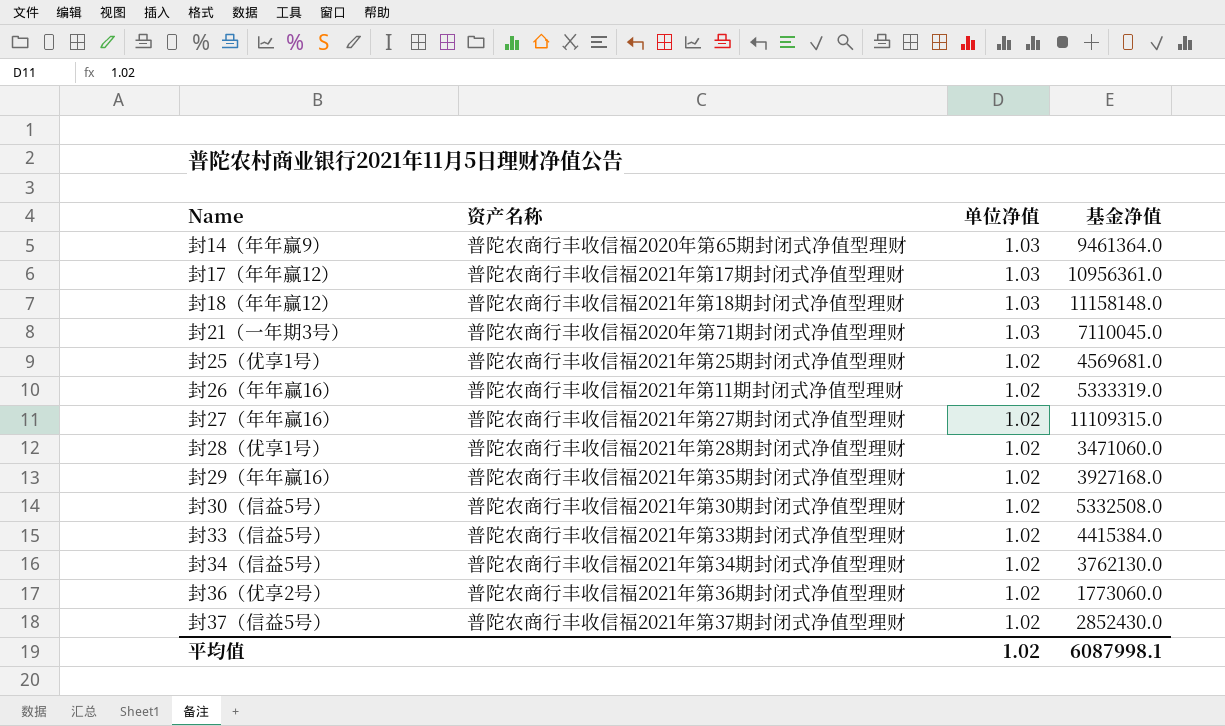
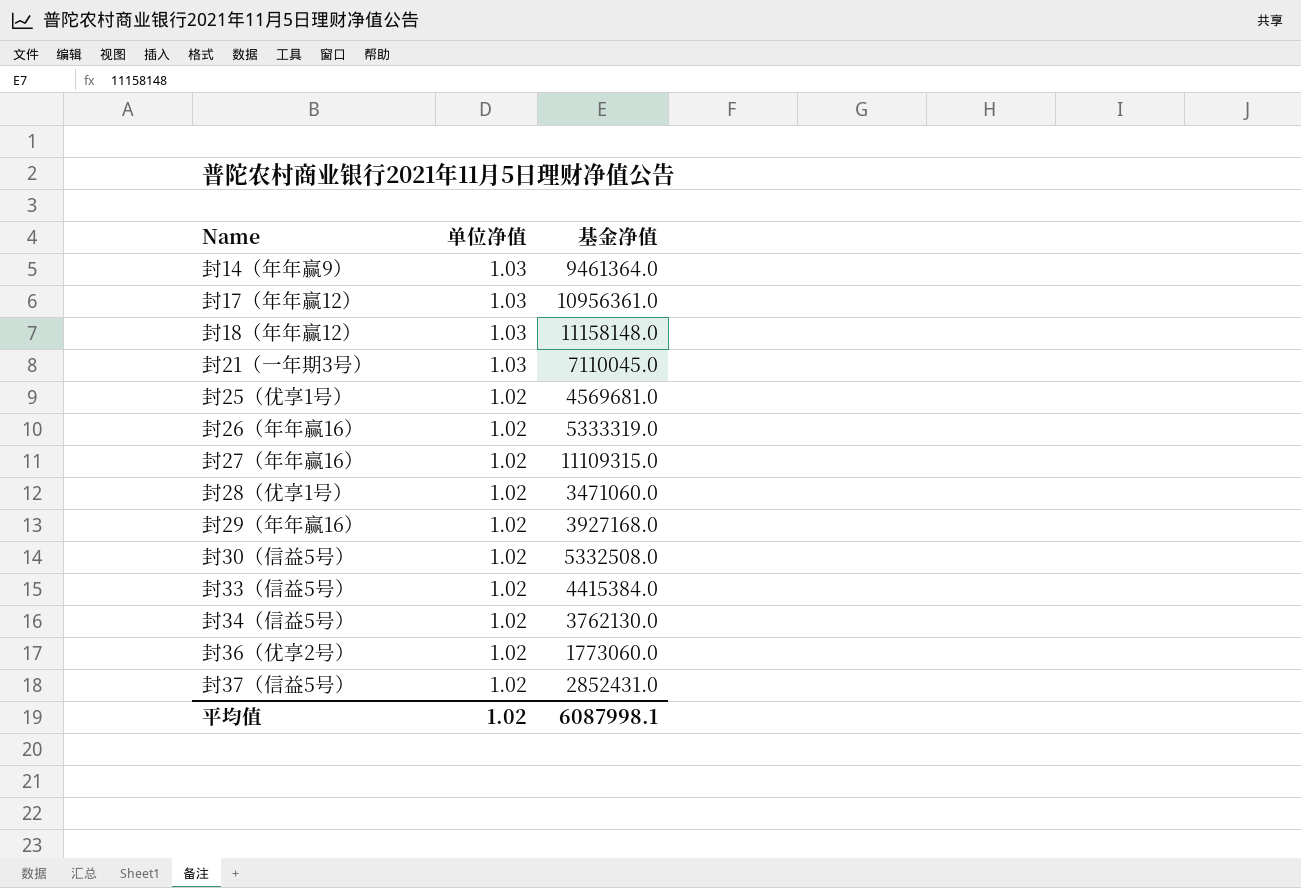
column 资产名称 | position: 2 -> none
封37（信益5号） | 基金净值: 2852430.0 -> 2852431.0

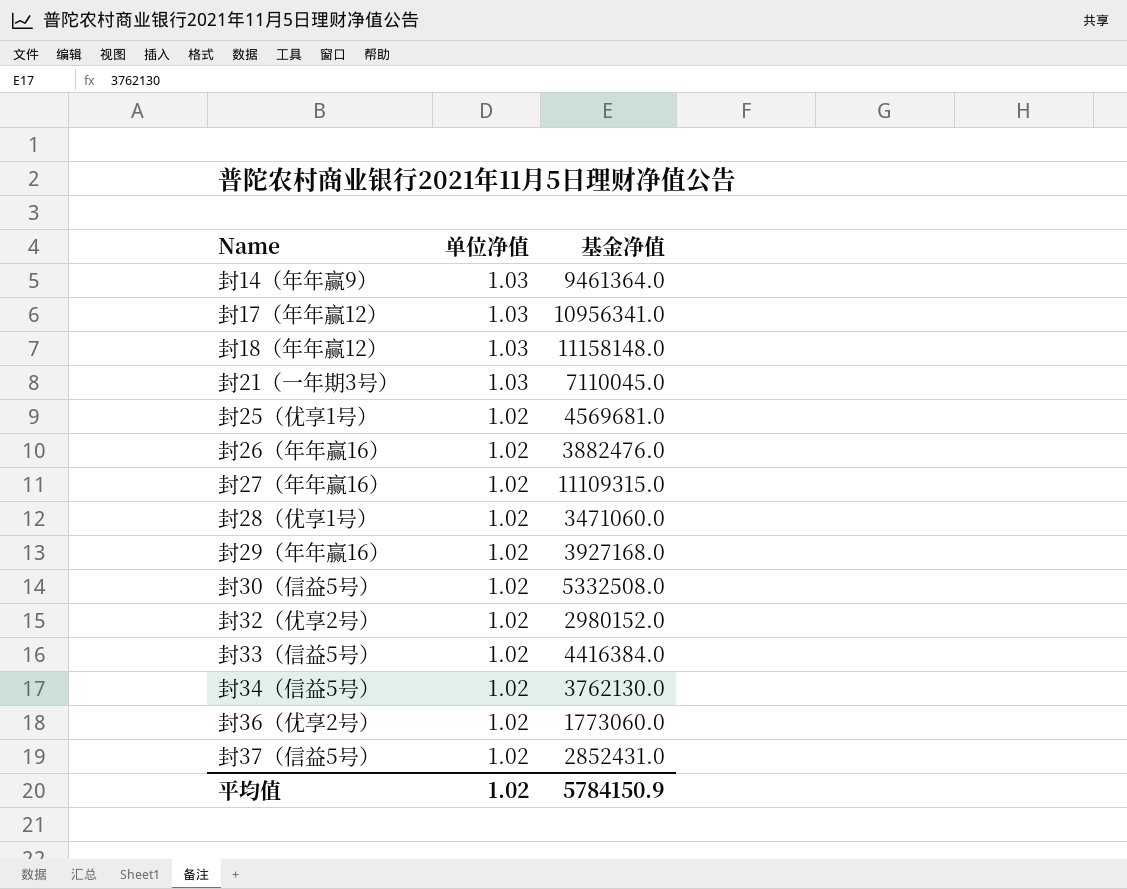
封17（年年赢12） | 基金净值: 10956361.0 -> 10956341.0
封26（年年赢16） | 基金净值: 5333319.0 -> 3882476.0
row 封32（优享2号）: none -> 1.02 | 2980152.0
封33（信益5号） | 基金净值: 4415384.0 -> 4416384.0
平均值 | 基金净值: 6087998.1 -> 5784150.9

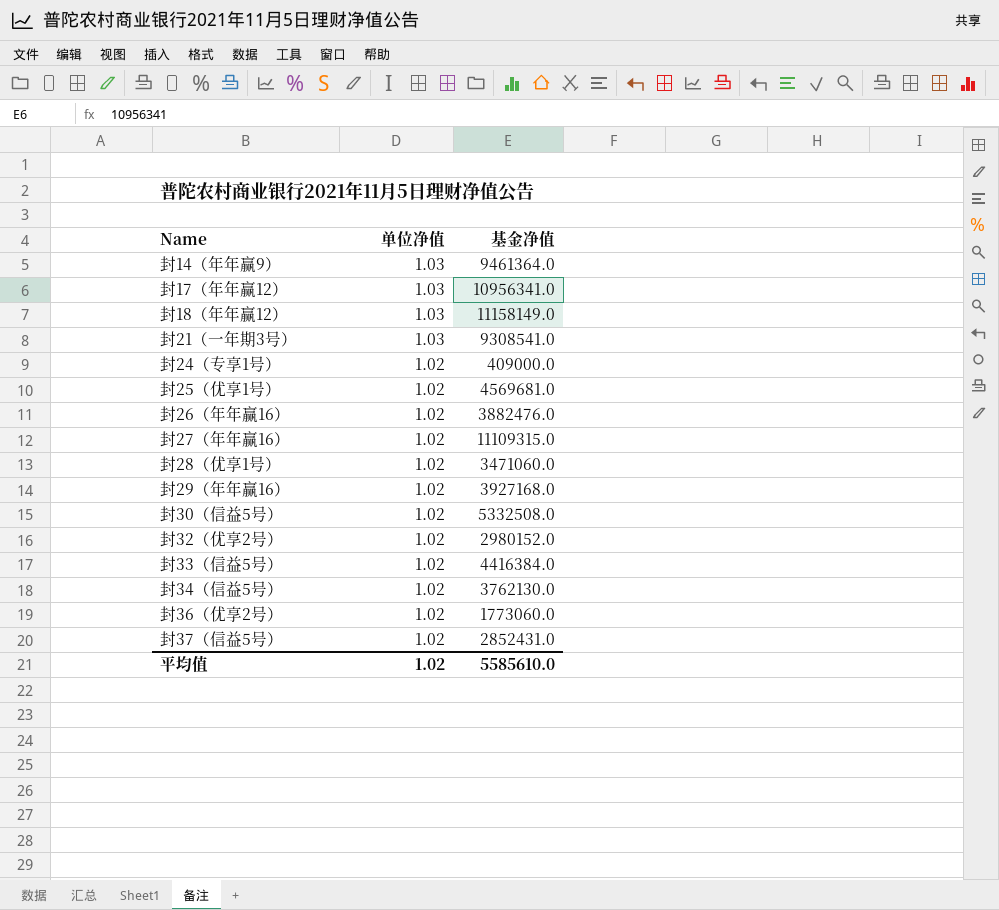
封18（年年赢12） | 基金净值: 11158148.0 -> 11158149.0
封21（一年期3号） | 基金净值: 7110045.0 -> 9308541.0
row 封24（专享1号）: none -> 1.02 | 409000.0
平均值 | 基金净值: 5784150.9 -> 5585610.0

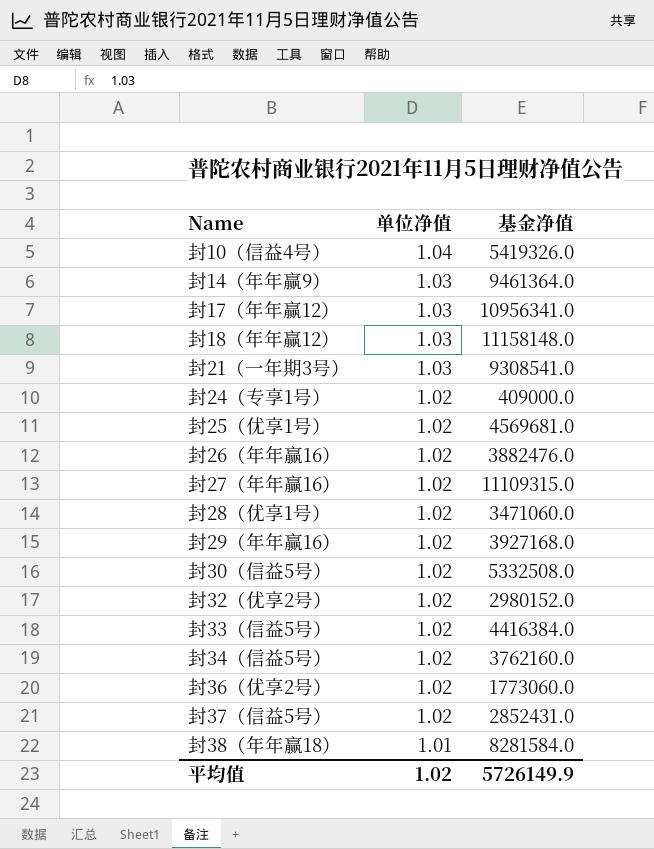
row 封10（信益4号）: none -> 1.04 | 5419326.0
封18（年年赢12） | 基金净值: 11158149.0 -> 11158148.0
封34（信益5号） | 基金净值: 3762130.0 -> 3762160.0
row 封38（年年赢18）: none -> 1.01 | 8281584.0
平均值 | 基金净值: 5585610.0 -> 5726149.9

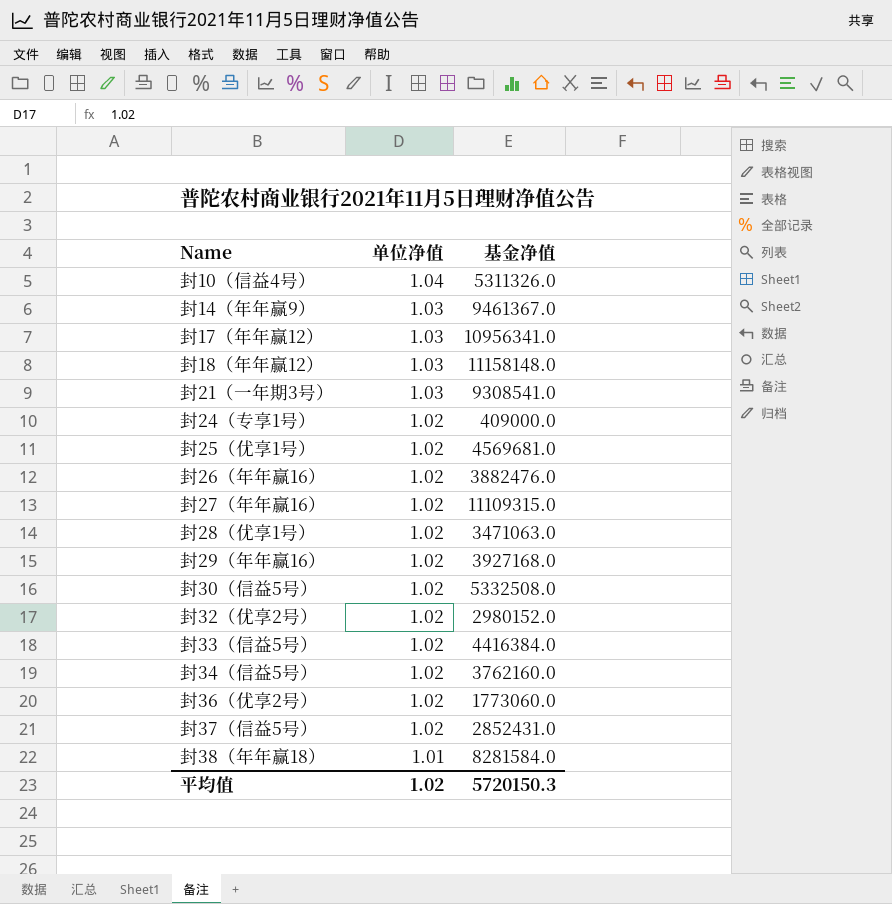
封10（信益4号） | 基金净值: 5419326.0 -> 5311326.0
封14（年年赢9） | 基金净值: 9461364.0 -> 9461367.0
封28（优享1号） | 基金净值: 3471060.0 -> 3471063.0
平均值 | 基金净值: 5726149.9 -> 5720150.3

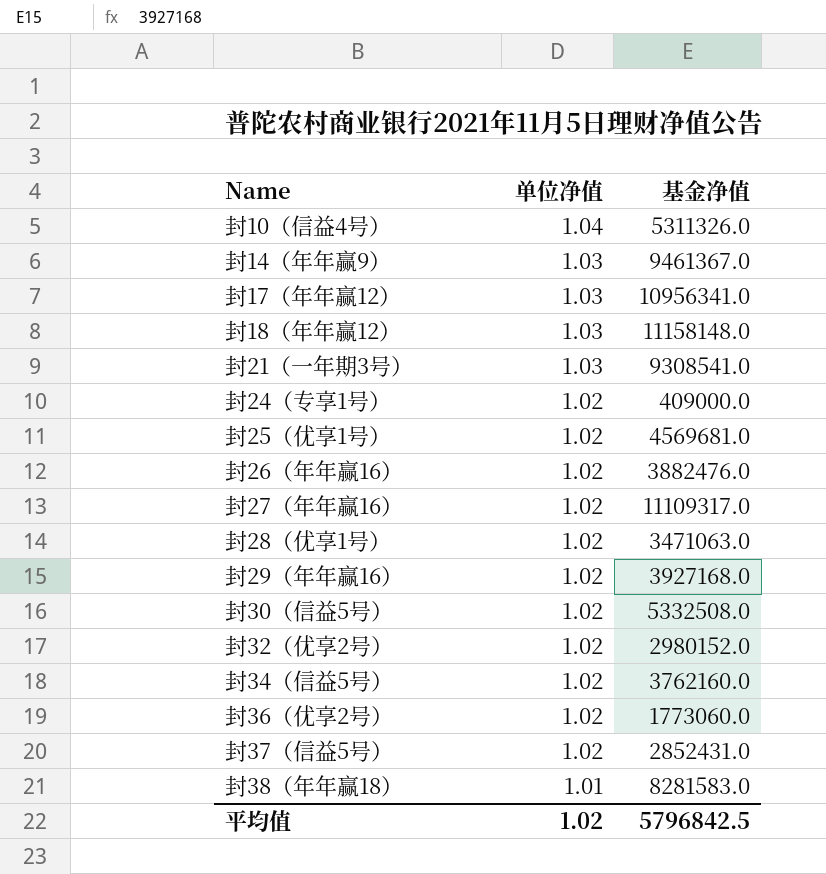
row 封33（信益5号）: 1.02 | 4416384.0 -> none
封27（年年赢16） | 基金净值: 11109315.0 -> 11109317.0
封38（年年赢18） | 基金净值: 8281584.0 -> 8281583.0
平均值 | 基金净值: 5720150.3 -> 5796842.5

